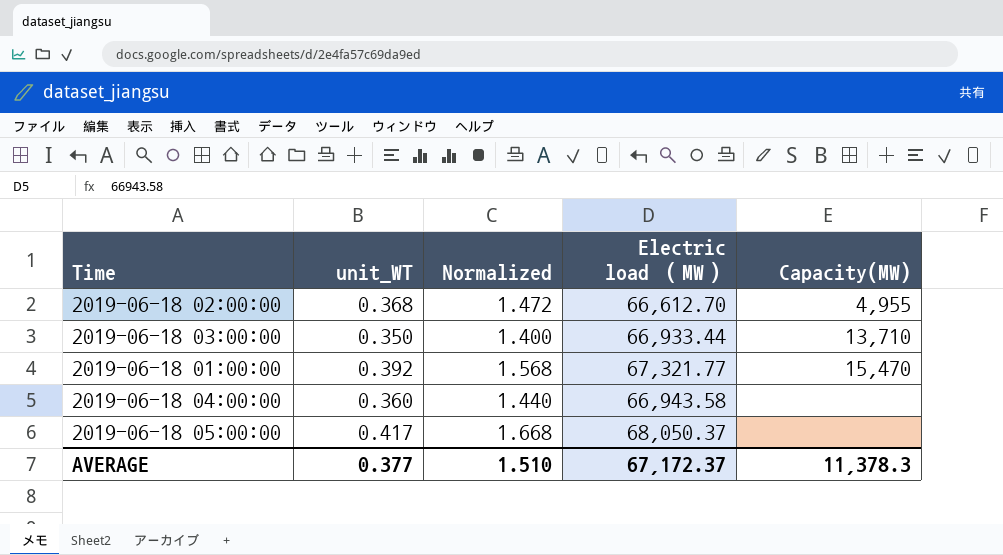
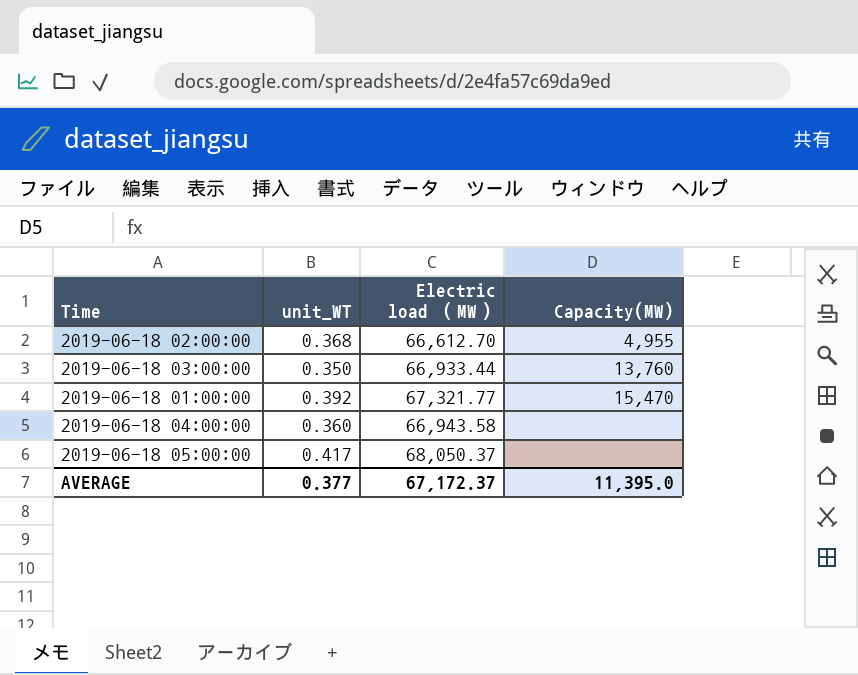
column Normalized | formula: [unit_WT] * 4 -> none
2019-06-18 03:00:00 | Capacity(MW): 13,710 -> 13,760
AVERAGE | Capacity(MW): 11,378.3 -> 11,395.0

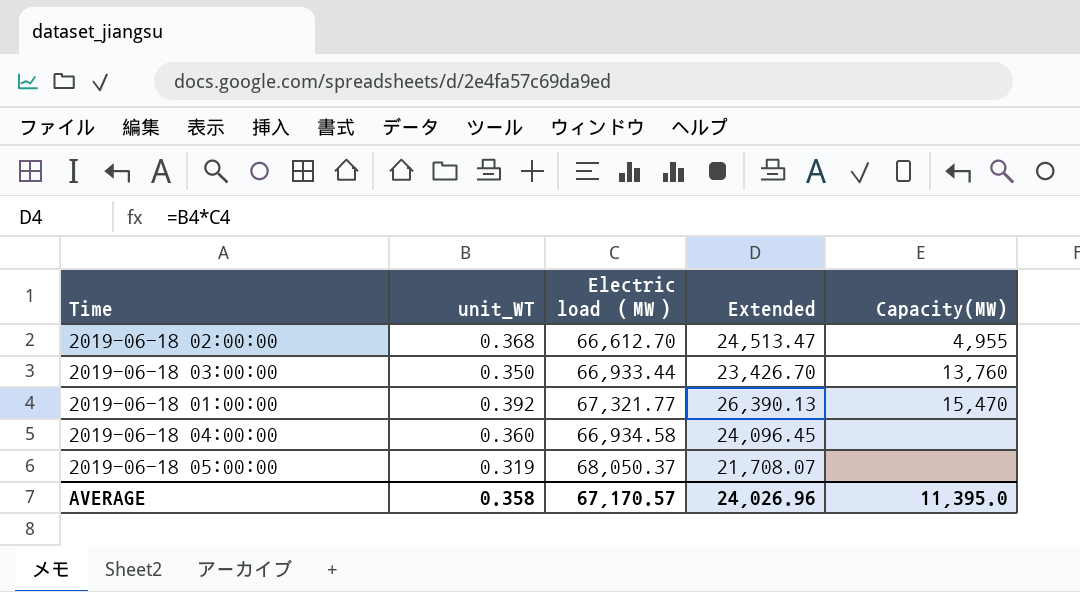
column Extended | formula: none -> [unit_WT] * [Electric load （MW）]
2019-06-18 04:00:00 | Electric load （MW）: 66,943.58 -> 66,934.58
2019-06-18 05:00:00 | unit_WT: 0.417 -> 0.319
AVERAGE | unit_WT: 0.377 -> 0.358
AVERAGE | Electric load （MW）: 67,172.37 -> 67,170.57

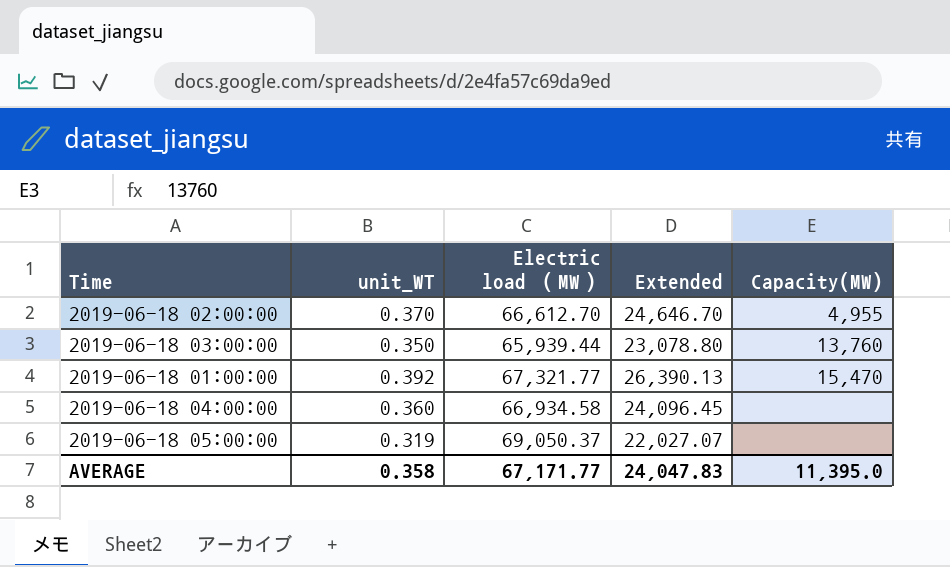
2019-06-18 02:00:00 | unit_WT: 0.368 -> 0.370
2019-06-18 02:00:00 | Extended: 24,513.47 -> 24,646.70
2019-06-18 03:00:00 | Electric load （MW）: 66,933.44 -> 65,939.44
2019-06-18 03:00:00 | Extended: 23,426.70 -> 23,078.80
2019-06-18 05:00:00 | Electric load （MW）: 68,050.37 -> 69,050.37
2019-06-18 05:00:00 | Extended: 21,708.07 -> 22,027.07
AVERAGE | Electric load （MW）: 67,170.57 -> 67,171.77
AVERAGE | Extended: 24,026.96 -> 24,047.83

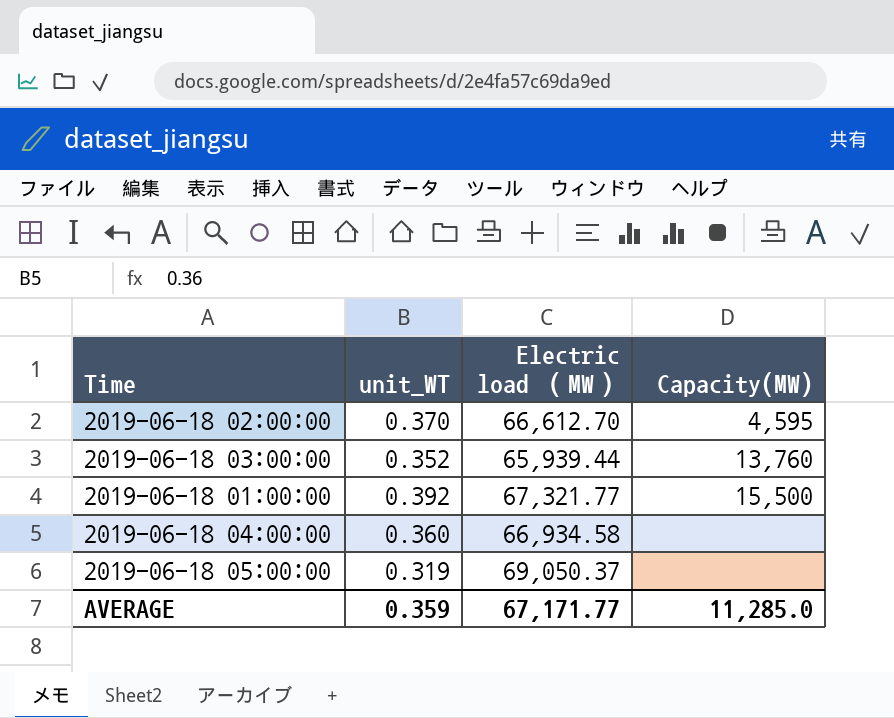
column Extended | formula: [unit_WT] * [Electric load （MW）] -> none
2019-06-18 02:00:00 | Capacity(MW): 4,955 -> 4,595
2019-06-18 03:00:00 | unit_WT: 0.350 -> 0.352
2019-06-18 01:00:00 | Capacity(MW): 15,470 -> 15,500
AVERAGE | unit_WT: 0.358 -> 0.359
AVERAGE | Capacity(MW): 11,395.0 -> 11,285.0

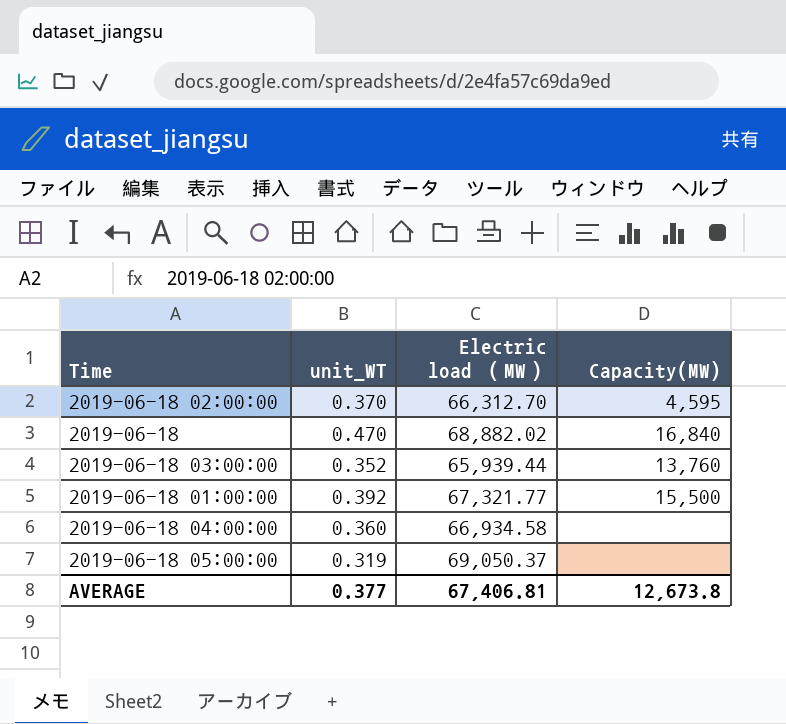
2019-06-18 02:00:00 | Electric load （MW）: 66,612.70 -> 66,312.70
row 2019-06-18: none -> 0.470 | 68,882.02 | 16,840
AVERAGE | unit_WT: 0.359 -> 0.377
AVERAGE | Electric load （MW）: 67,171.77 -> 67,406.81
AVERAGE | Capacity(MW): 11,285.0 -> 12,673.8

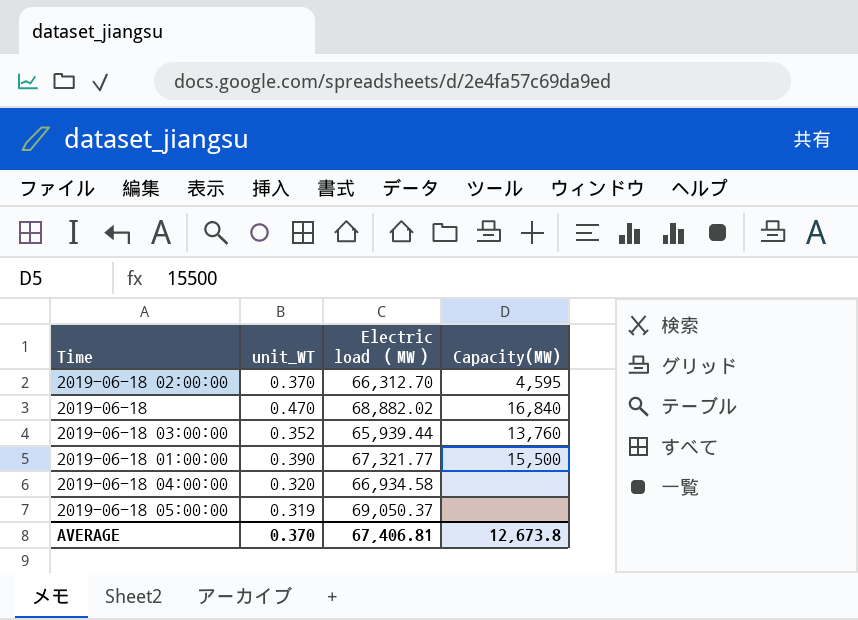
2019-06-18 01:00:00 | unit_WT: 0.392 -> 0.390
2019-06-18 04:00:00 | unit_WT: 0.360 -> 0.320
AVERAGE | unit_WT: 0.377 -> 0.370

